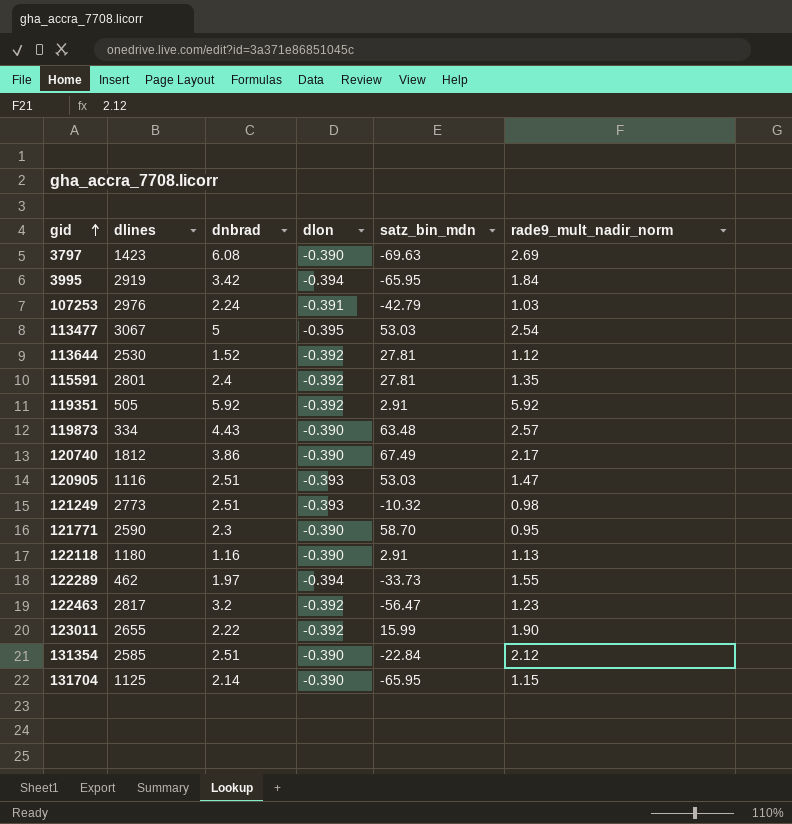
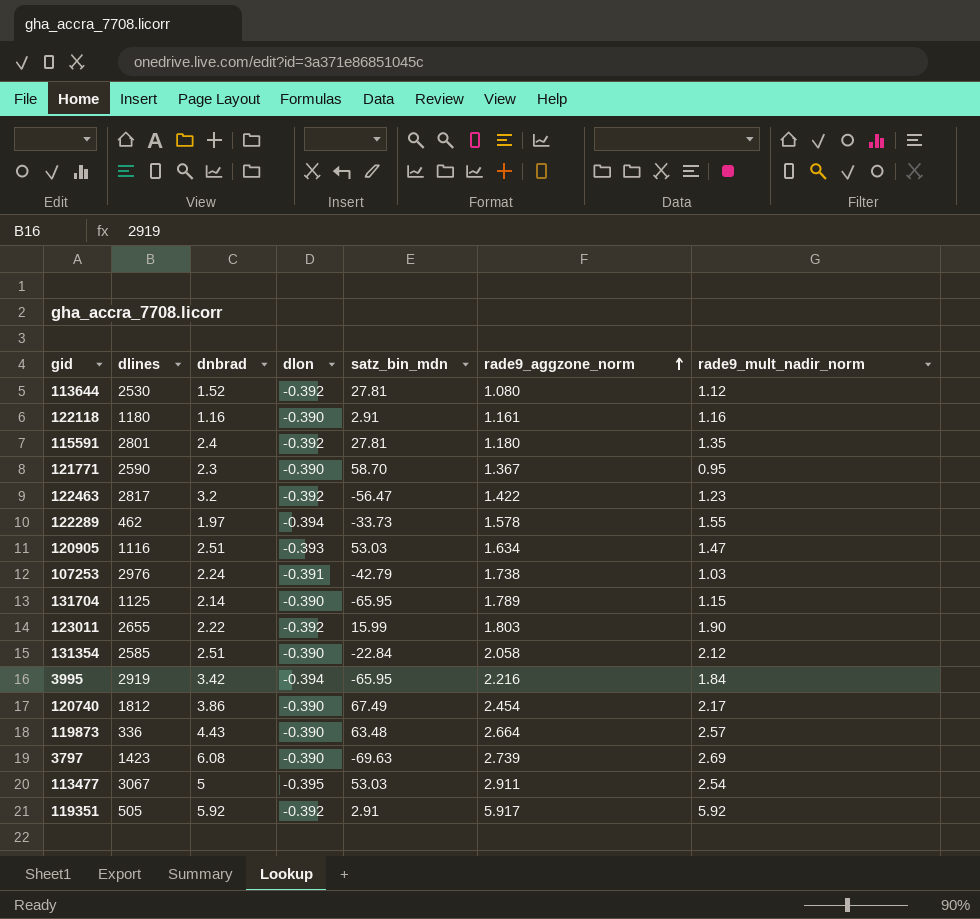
row order: gid ascending -> rade9_aggzone_norm ascending
column rade9_aggzone_norm | position: none -> 6
row 121249: 2773 | 2.51 | -0.393 | -10.32 | 0.98 -> none
122118 | rade9_mult_nadir_norm: 1.13 -> 1.16
119873 | dlines: 334 -> 336

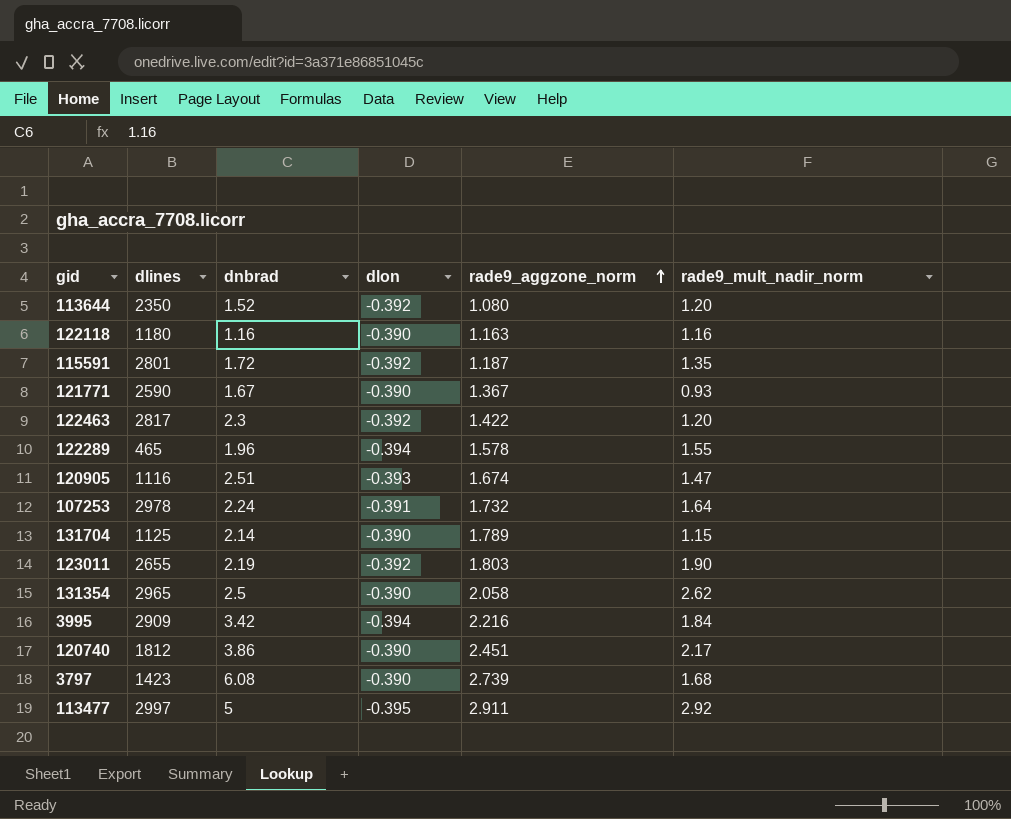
column satz_bin_mdn | position: 5 -> none
row 119873: 336 | 4.43 | -0.390 | 63.48 | 2.664 | 2.57 -> none
row 119351: 505 | 5.92 | -0.392 | 2.91 | 5.917 | 5.92 -> none
113644 | dlines: 2530 -> 2350
113644 | rade9_mult_nadir_norm: 1.12 -> 1.20
122118 | rade9_aggzone_norm: 1.161 -> 1.163
115591 | dnbrad: 2.4 -> 1.72
115591 | rade9_aggzone_norm: 1.180 -> 1.187
121771 | dnbrad: 2.3 -> 1.67
121771 | rade9_mult_nadir_norm: 0.95 -> 0.93
122463 | dnbrad: 3.2 -> 2.3
122463 | rade9_mult_nadir_norm: 1.23 -> 1.20
122289 | dlines: 462 -> 465
122289 | dnbrad: 1.97 -> 1.96
120905 | rade9_aggzone_norm: 1.634 -> 1.674
107253 | dlines: 2976 -> 2978
107253 | rade9_aggzone_norm: 1.738 -> 1.732
107253 | rade9_mult_nadir_norm: 1.03 -> 1.64
123011 | dnbrad: 2.22 -> 2.19
131354 | dlines: 2585 -> 2965
131354 | dnbrad: 2.51 -> 2.5
131354 | rade9_mult_nadir_norm: 2.12 -> 2.62
3995 | dlines: 2919 -> 2909
120740 | rade9_aggzone_norm: 2.454 -> 2.451
3797 | rade9_mult_nadir_norm: 2.69 -> 1.68
113477 | dlines: 3067 -> 2997
113477 | rade9_mult_nadir_norm: 2.54 -> 2.92

